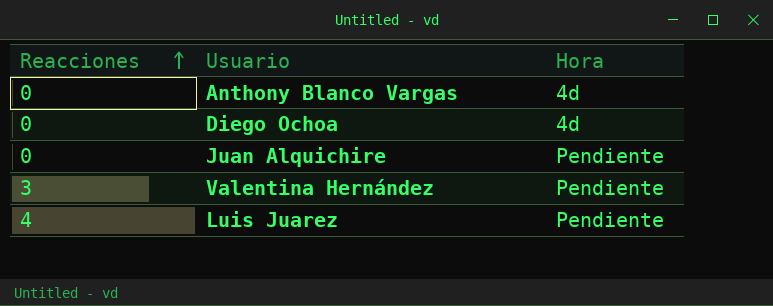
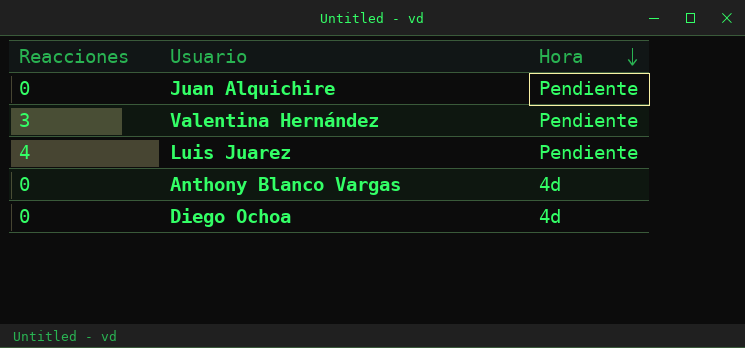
row order: Reacciones ascending -> Hora descending

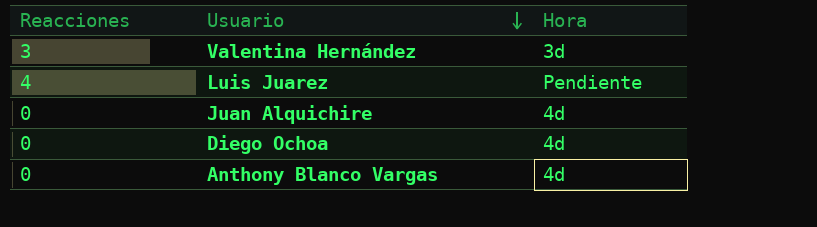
row order: Hora descending -> Usuario descending
Valentina Hernández | Hora: Pendiente -> 3d
Juan Alquichire | Hora: Pendiente -> 4d

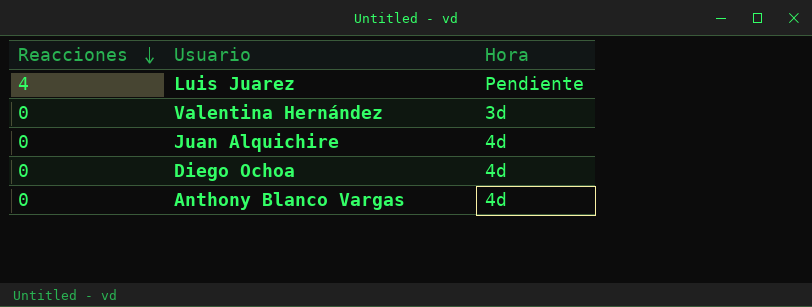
row order: Usuario descending -> Reacciones descending
Valentina Hernández | Reacciones: 3 -> 0

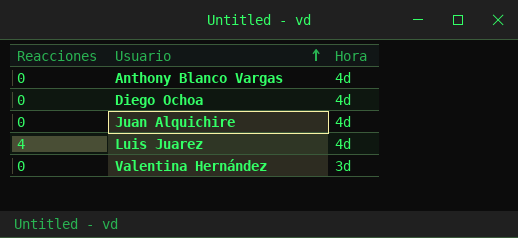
row order: Reacciones descending -> Usuario ascending
Luis Juarez | Hora: Pendiente -> 4d

